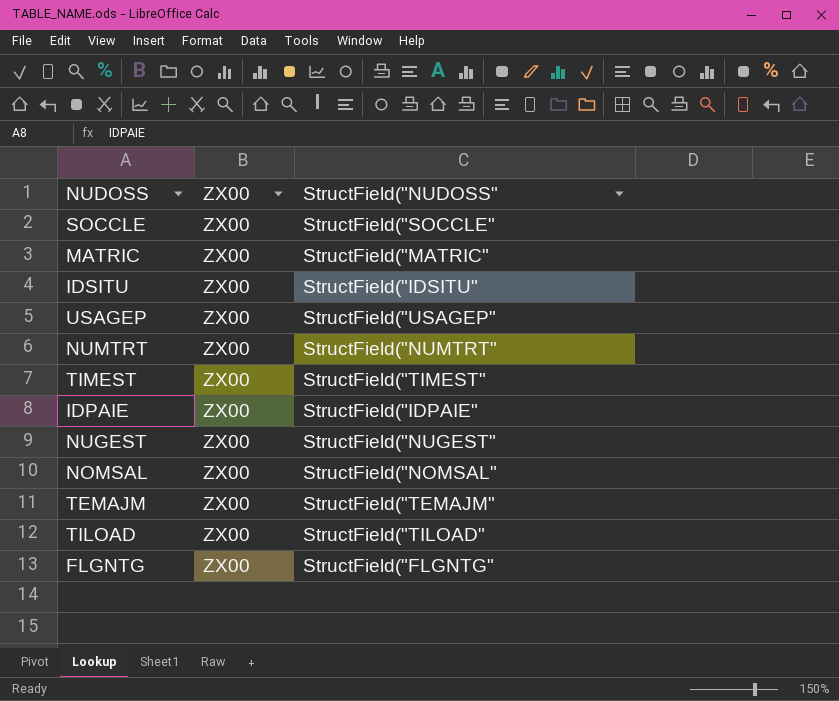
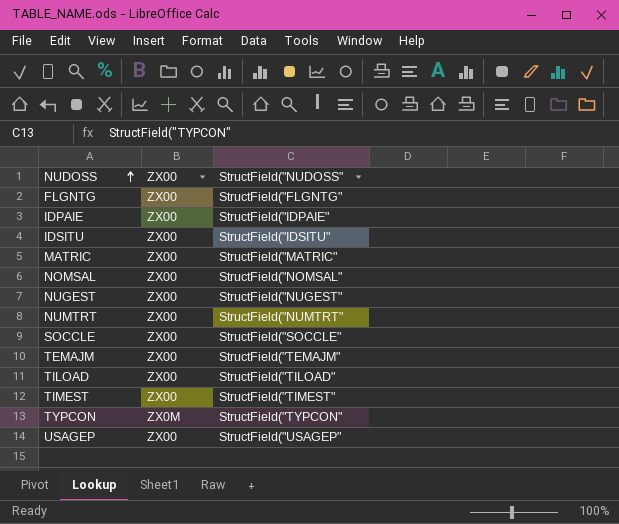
row order: none -> NUDOSS ascending
row TYPCON: none -> ZX0M | StructField("TYPCON"

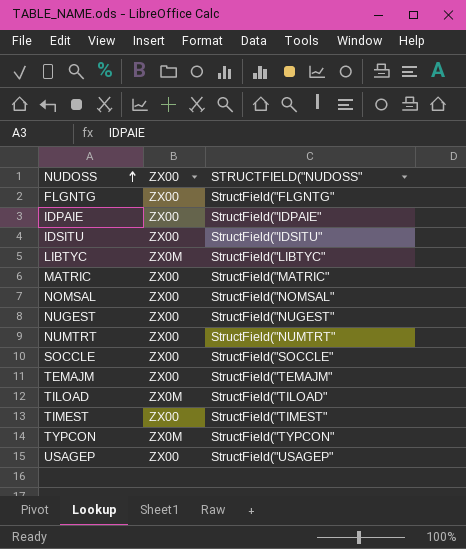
column name: StructField("NUDOSS" -> STRUCTFIELD("NUDOSS"
row LIBTYC: none -> ZX0M | StructField("LIBTYC"
TILOAD | ZX00: ZX00 -> ZX0M

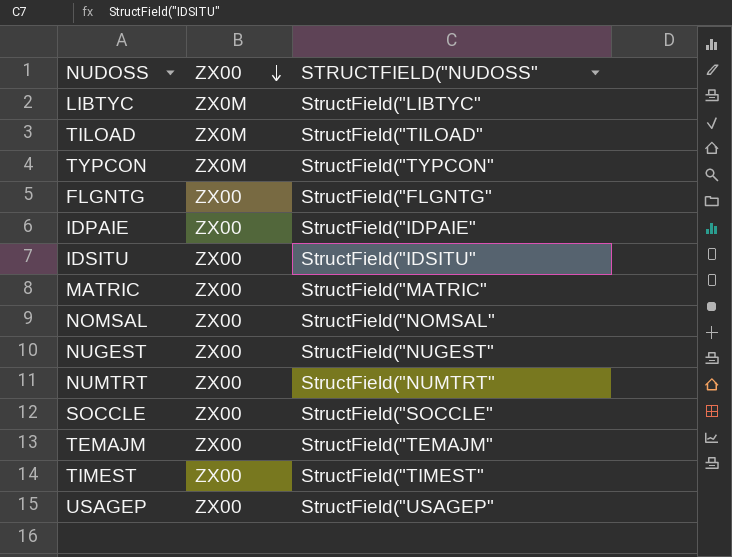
row order: NUDOSS ascending -> ZX00 descending

